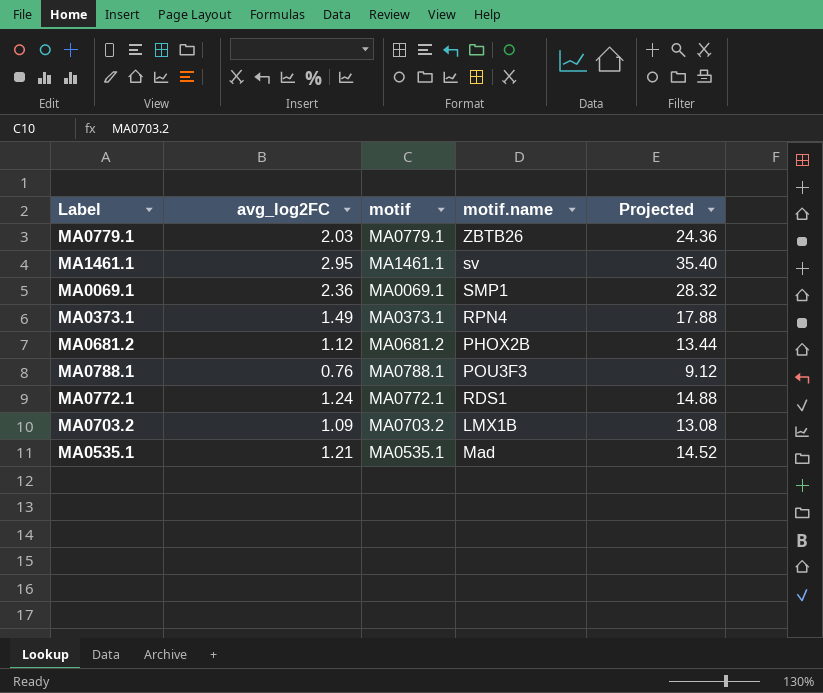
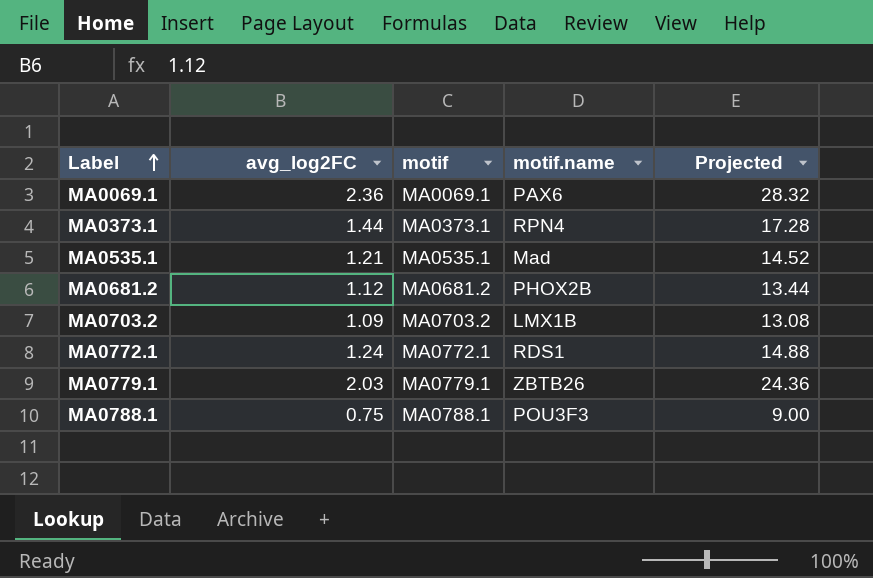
row order: none -> Label ascending
row MA1461.1: 2.95 | MA1461.1 | sv | 35.40 -> none
MA0069.1 | motif.name: SMP1 -> PAX6
MA0373.1 | avg_log2FC: 1.49 -> 1.44
MA0373.1 | Projected: 17.88 -> 17.28
MA0788.1 | avg_log2FC: 0.76 -> 0.75
MA0788.1 | Projected: 9.12 -> 9.00

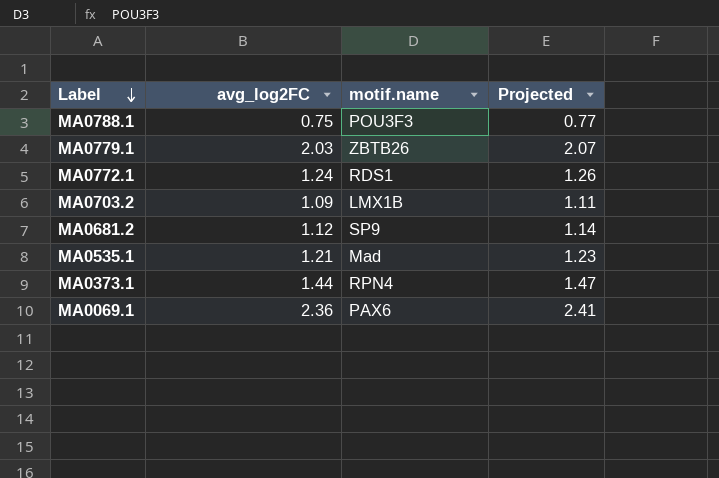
row order: Label ascending -> Label descending
column motif | position: 3 -> none
column Projected | formula: [avg_log2FC] * 12 -> [avg_log2FC] * 1.02
MA0681.2 | motif.name: PHOX2B -> SP9

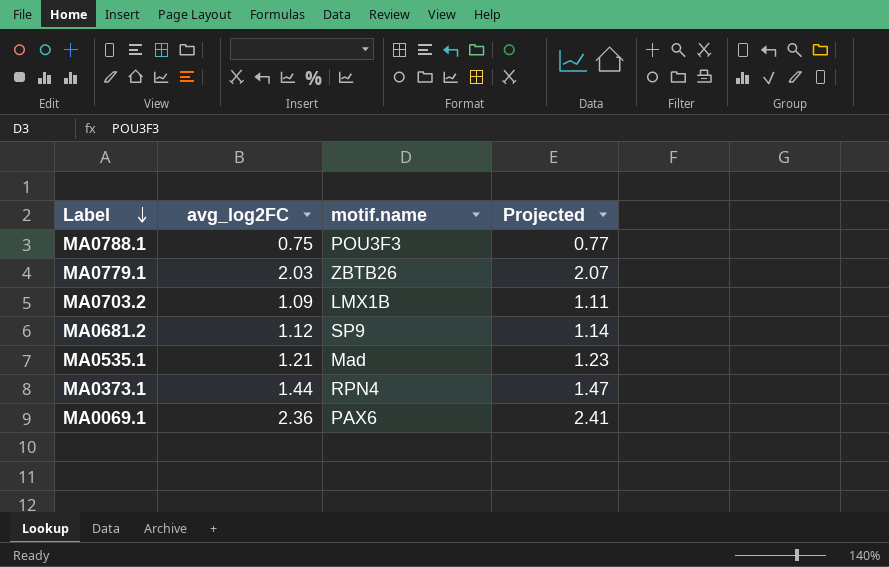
row MA0772.1: 1.24 | RDS1 | 1.26 -> none

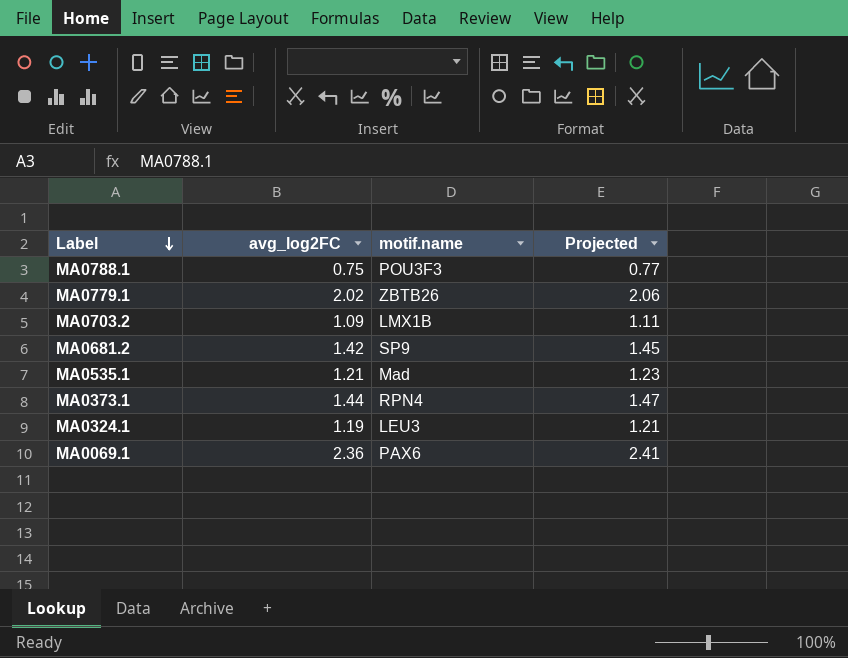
MA0779.1 | avg_log2FC: 2.03 -> 2.02
MA0779.1 | Projected: 2.07 -> 2.06
MA0681.2 | avg_log2FC: 1.12 -> 1.42
MA0681.2 | Projected: 1.14 -> 1.45
row MA0324.1: none -> 1.19 | LEU3 | 1.21

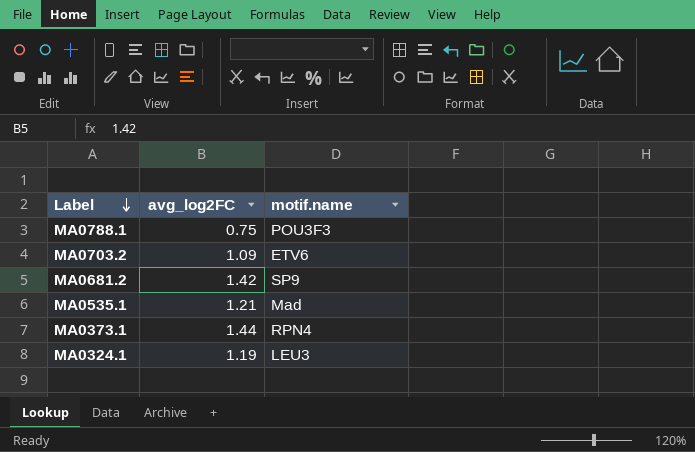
column Projected | formula: [avg_log2FC] * 1.02 -> none
row MA0779.1: 2.02 | ZBTB26 | 2.06 -> none
row MA0069.1: 2.36 | PAX6 | 2.41 -> none
MA0703.2 | motif.name: LMX1B -> ETV6

